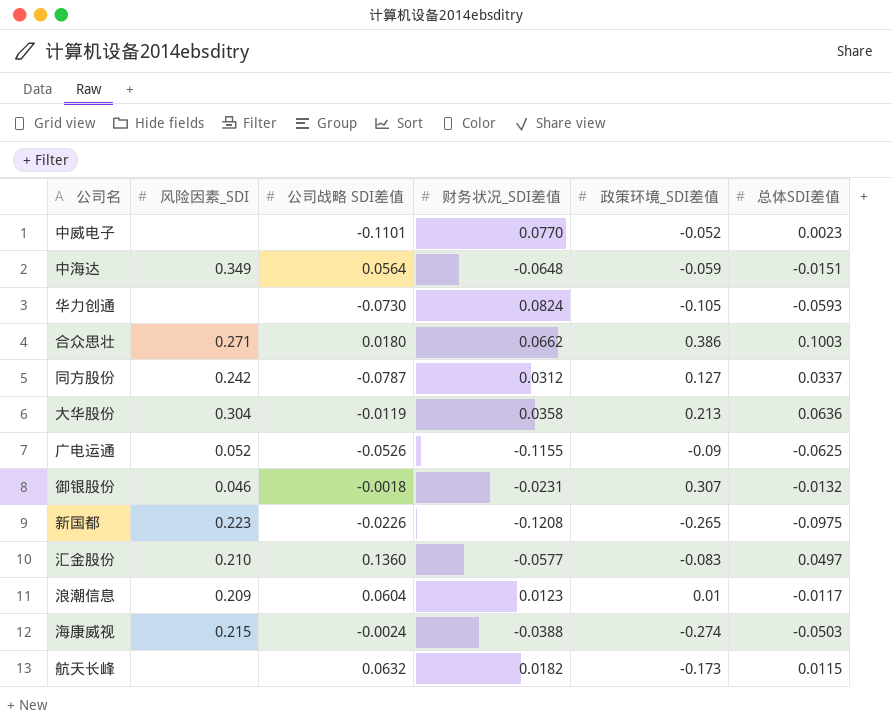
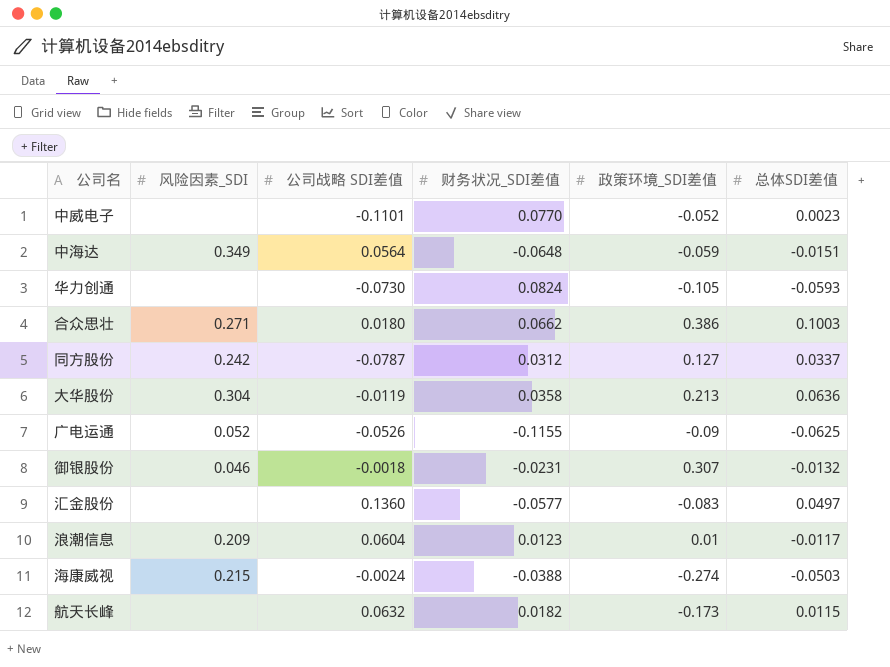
row 新国都: 0.223 | -0.0226 | -0.1208 | -0.265 | -0.0975 -> none
汇金股份 | 风险因素_SDI: 0.210 -> none

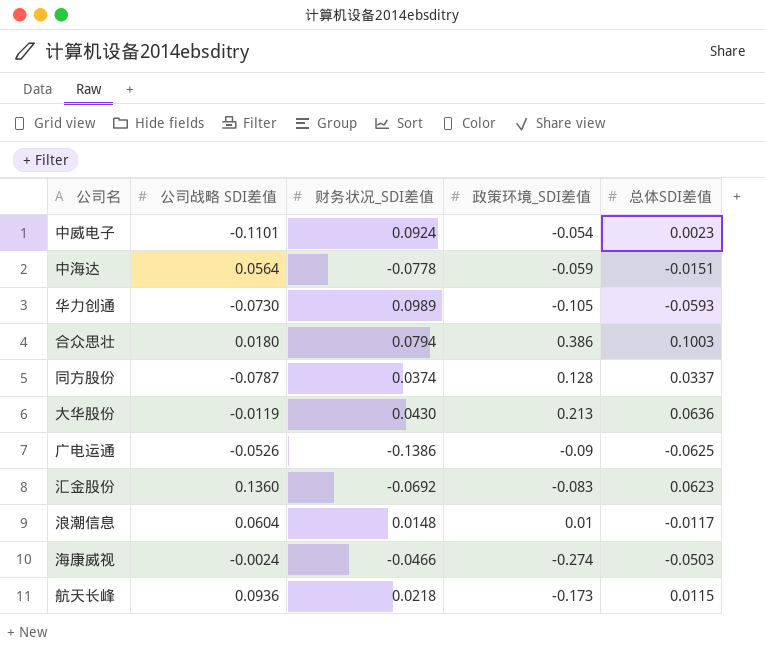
column 风险因素_SDI | position: 2 -> none
row 御银股份: 0.046 | -0.0018 | -0.0231 | 0.307 | -0.0132 -> none
中威电子 | 财务状况_SDI差值: 0.0770 -> 0.0924
中威电子 | 政策环境_SDI差值: -0.052 -> -0.054
中海达 | 财务状况_SDI差值: -0.0648 -> -0.0778
华力创通 | 财务状况_SDI差值: 0.0824 -> 0.0989
合众思壮 | 财务状况_SDI差值: 0.0662 -> 0.0794
同方股份 | 财务状况_SDI差值: 0.0312 -> 0.0374
同方股份 | 政策环境_SDI差值: 0.127 -> 0.128
大华股份 | 财务状况_SDI差值: 0.0358 -> 0.0430
广电运通 | 财务状况_SDI差值: -0.1155 -> -0.1386
汇金股份 | 财务状况_SDI差值: -0.0577 -> -0.0692
汇金股份 | 总体SDI差值: 0.0497 -> 0.0623
浪潮信息 | 财务状况_SDI差值: 0.0123 -> 0.0148
海康威视 | 财务状况_SDI差值: -0.0388 -> -0.0466
航天长峰 | 公司战略 SDI差值: 0.0632 -> 0.0936
航天长峰 | 财务状况_SDI差值: 0.0182 -> 0.0218

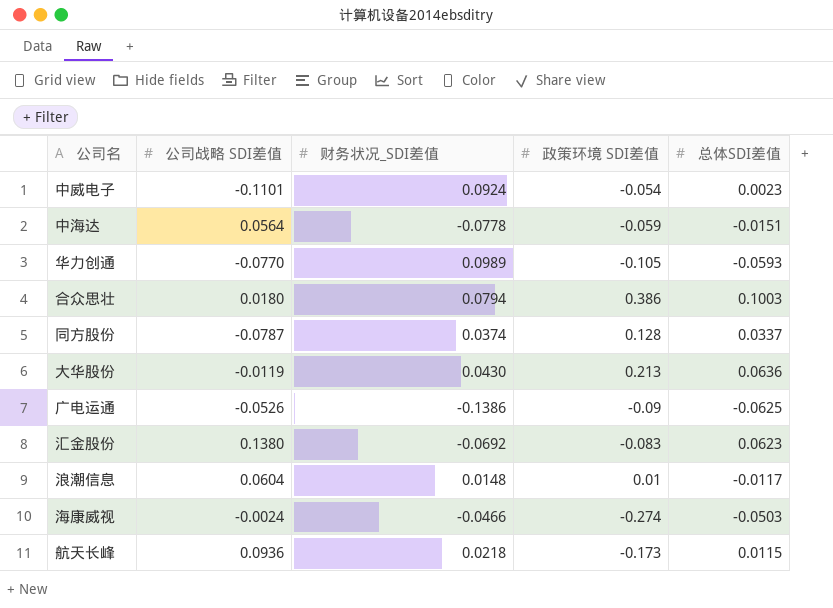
column name: 政策环境_SDI差值 -> 政策环境 SDI差值
华力创通 | 公司战略 SDI差值: -0.0730 -> -0.0770
汇金股份 | 公司战略 SDI差值: 0.1360 -> 0.1380

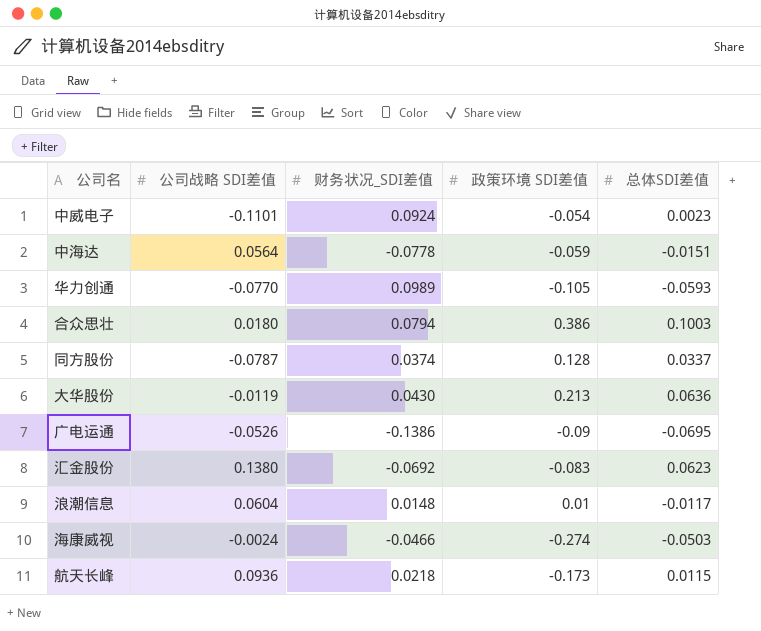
广电运通 | 总体SDI差值: -0.0625 -> -0.0695

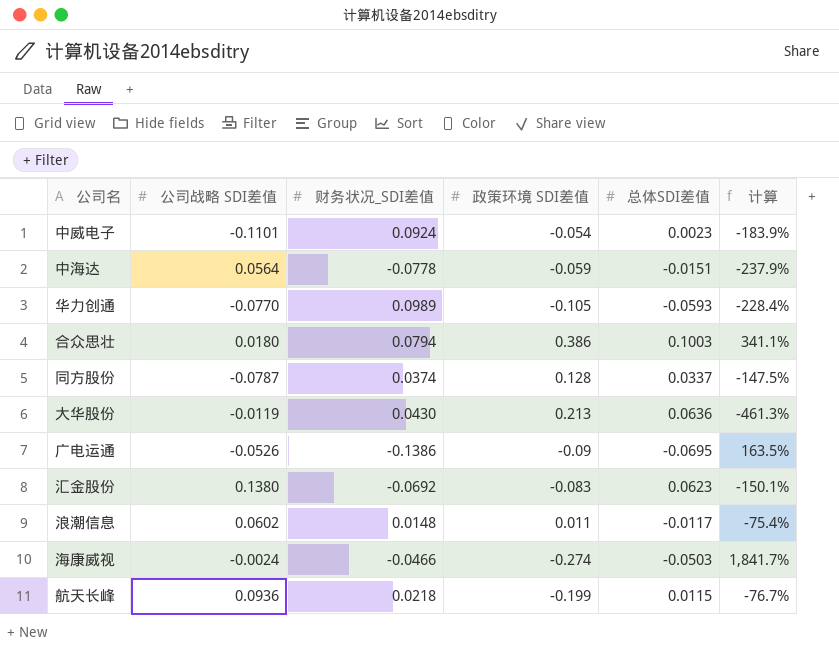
column 计算 | formula: none -> ([财务状况_SDI差值] - [公司战略 SDI差值]) / [公司战略 SDI差值]
浪潮信息 | 公司战略 SDI差值: 0.0604 -> 0.0602
浪潮信息 | 政策环境 SDI差值: 0.01 -> 0.011
航天长峰 | 政策环境 SDI差值: -0.173 -> -0.199

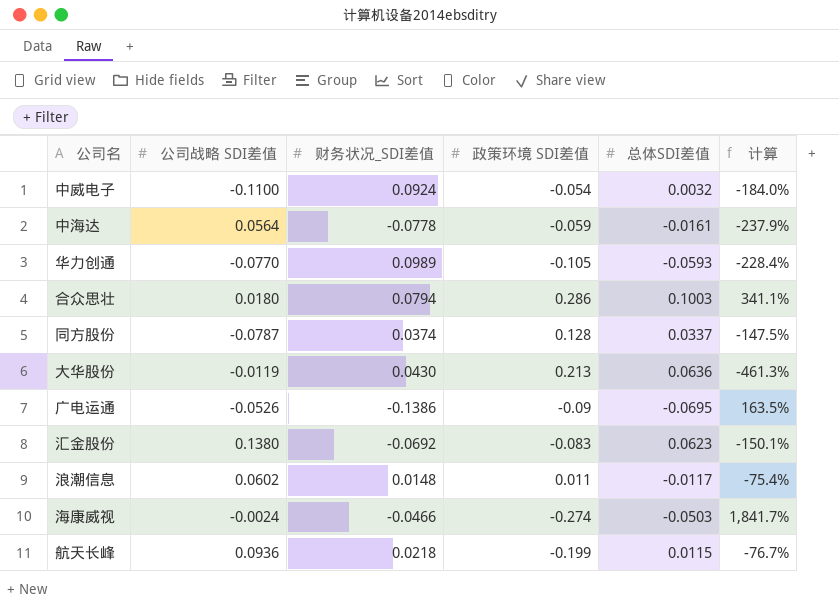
中威电子 | 公司战略 SDI差值: -0.1101 -> -0.1100
中威电子 | 总体SDI差值: 0.0023 -> 0.0032
中威电子 | 计算: -183.9% -> -184.0%
中海达 | 总体SDI差值: -0.0151 -> -0.0161
合众思壮 | 政策环境 SDI差值: 0.386 -> 0.286

